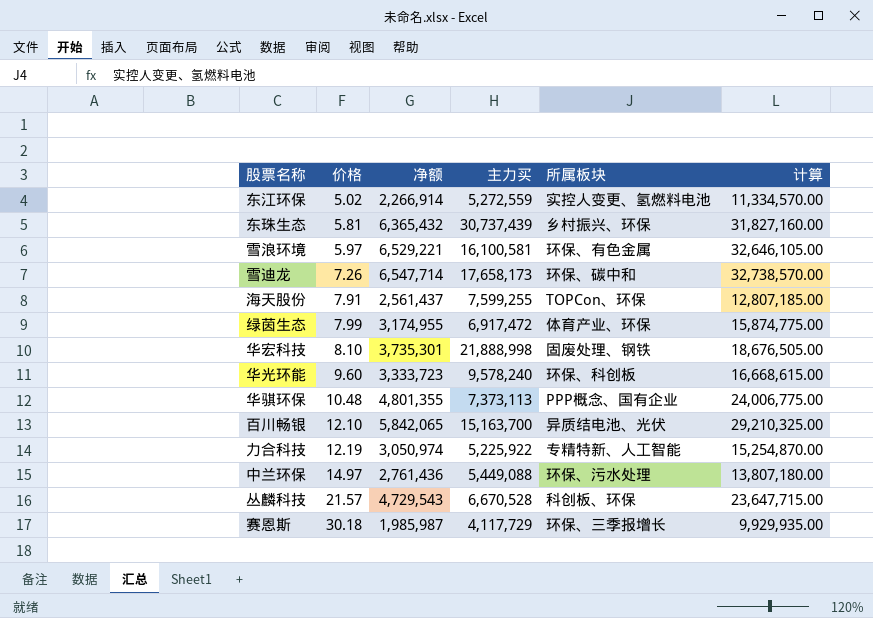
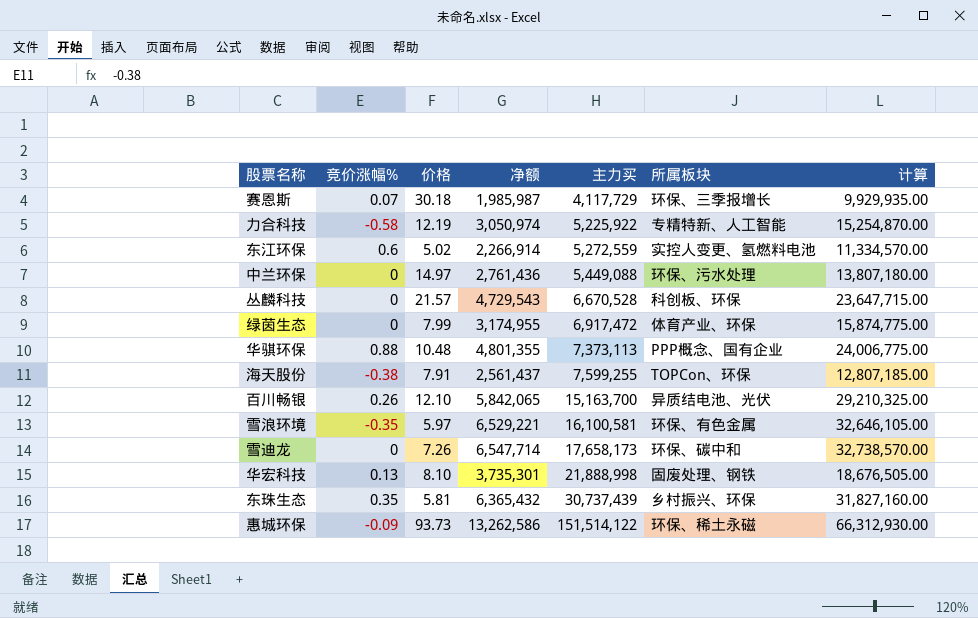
row order: 价格 ascending -> 主力买 ascending
column 竞价涨幅% | position: none -> 2
row 华光环能: 9.60 | 3,333,723 | 9,578,240 | 环保、科创板 | 16,668,615.00 -> none
row 惠城环保: none -> -0.09 | 93.73 | 13,262,586 | 151,514,122 | 环保、稀土永磁 | 66,312,930.00

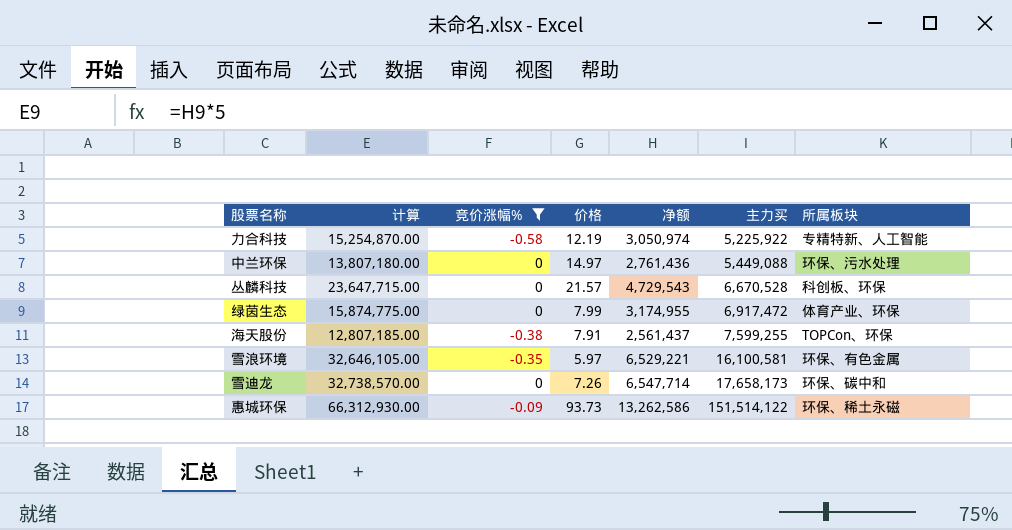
filter: none -> 竞价涨幅% <= 0
column 计算 | position: 7 -> 2

